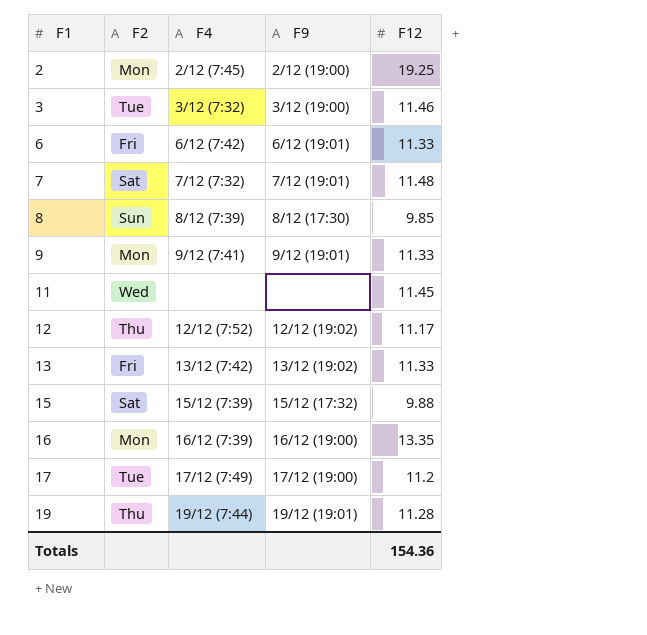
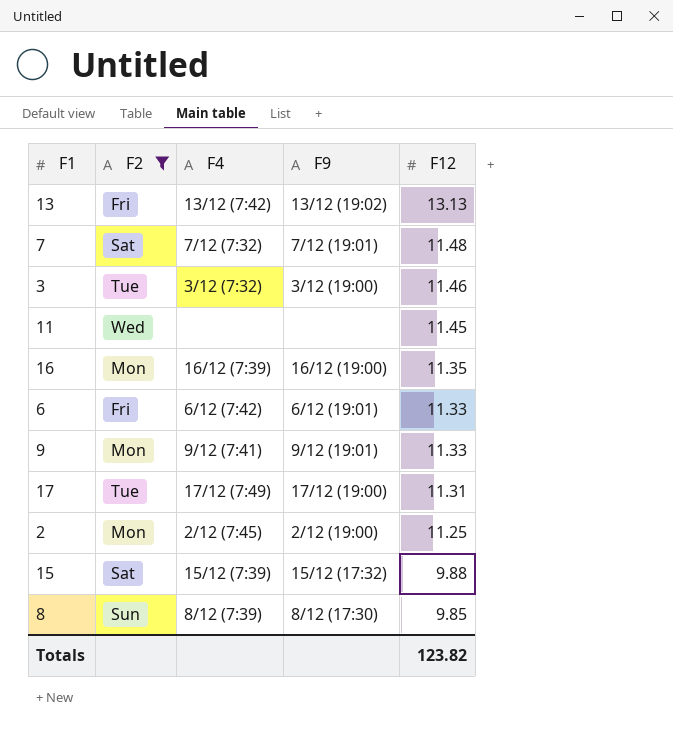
filter: none -> F2 != Thu
row order: F1 ascending -> F12 descending
13 | F12: 11.33 -> 13.13
16 | F12: 13.35 -> 11.35
17 | F12: 11.2 -> 11.31
2 | F12: 19.25 -> 11.25
Totals | F12: 154.36 -> 123.82

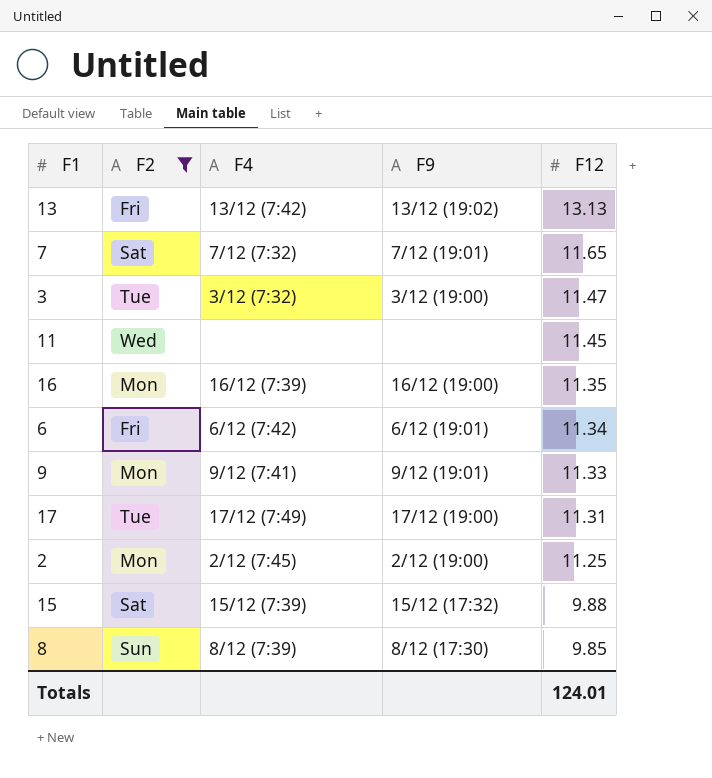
7 | F12: 11.48 -> 11.65
3 | F12: 11.46 -> 11.47
6 | F12: 11.33 -> 11.34
Totals | F12: 123.82 -> 124.01

